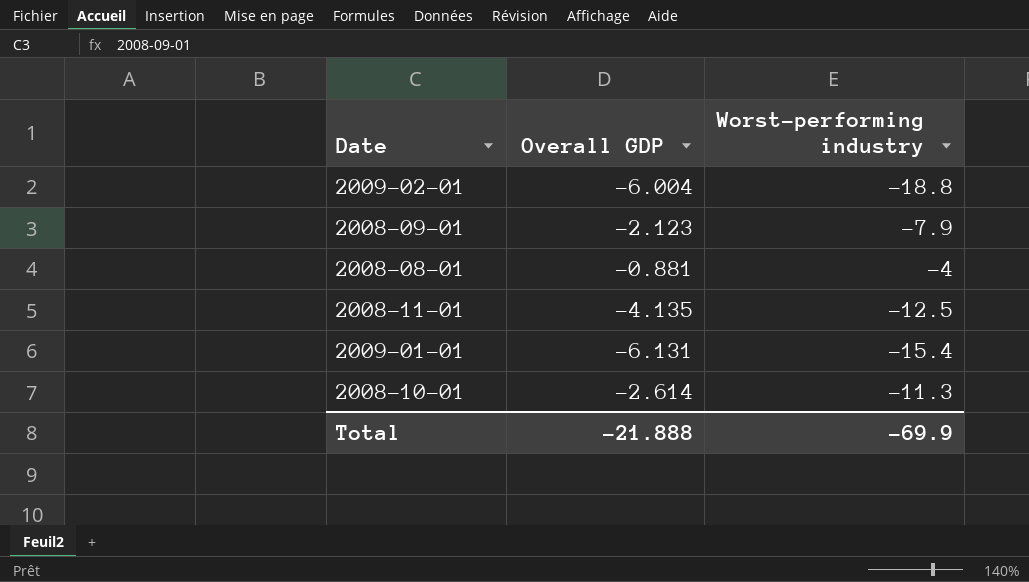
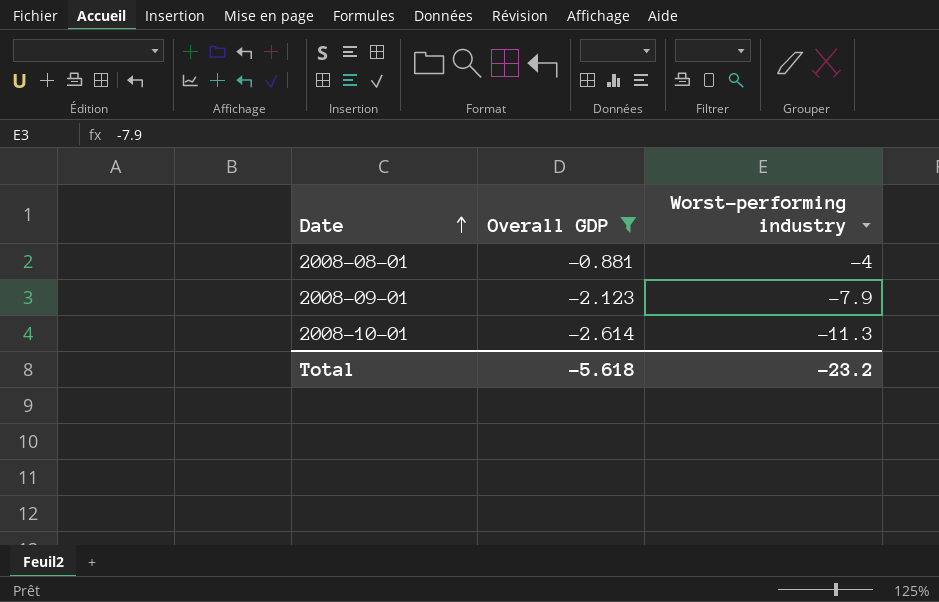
filter: none -> Overall GDP >= -2.614
row order: none -> Date ascending
Total | Overall GDP: -21.888 -> -5.618
Total | Worst-performing industry: -69.9 -> -23.2

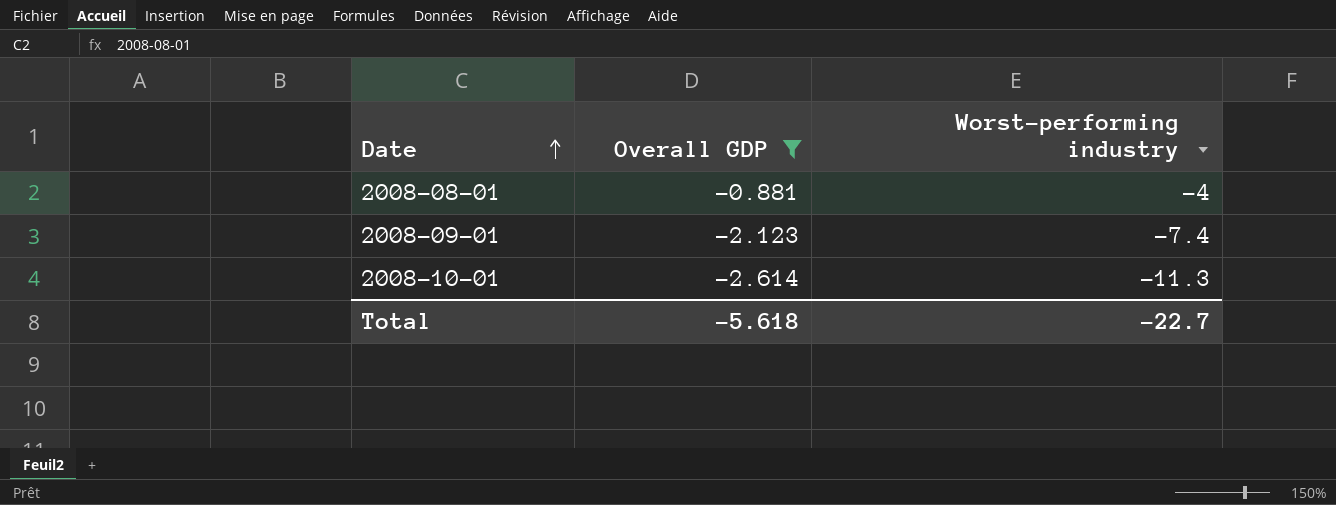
2008-09-01 | Worst-performing industry: -7.9 -> -7.4
Total | Worst-performing industry: -23.2 -> -22.7

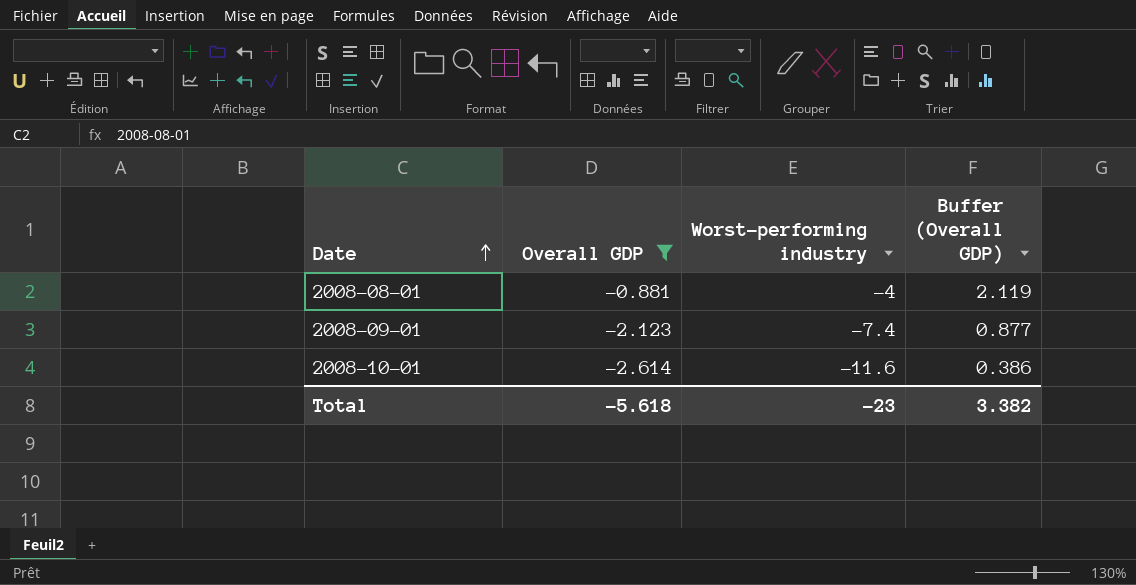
column Buffer (Overall GDP) | formula: none -> [Overall GDP] + 3
2008-10-01 | Worst-performing industry: -11.3 -> -11.6
Total | Worst-performing industry: -22.7 -> -23

